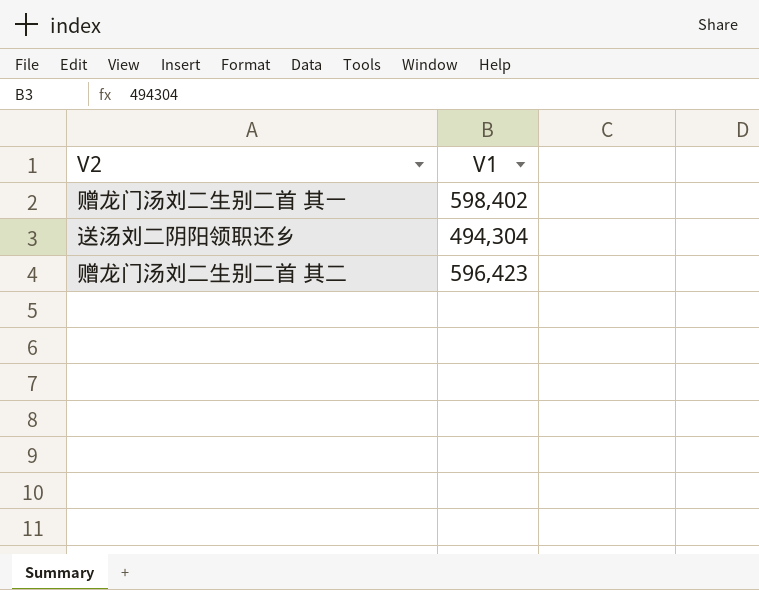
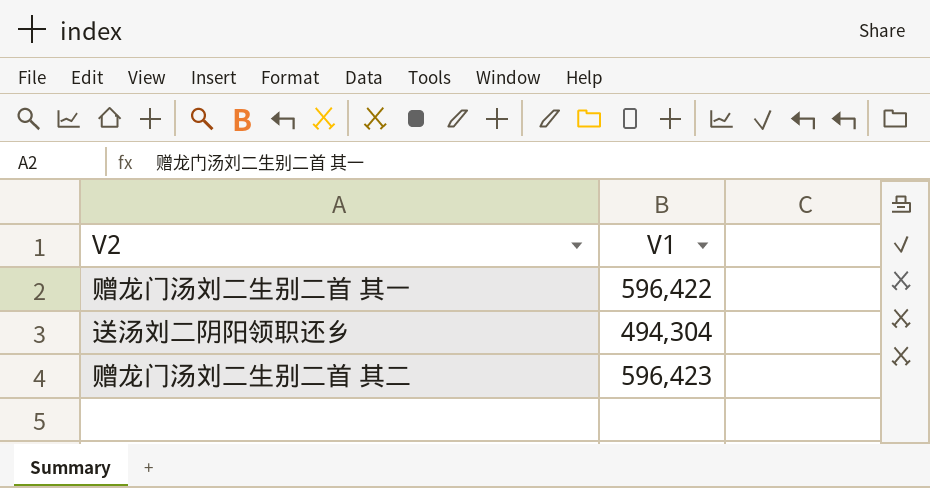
赠龙门汤刘二生别二首 其一 | V1: 598,402 -> 596,422

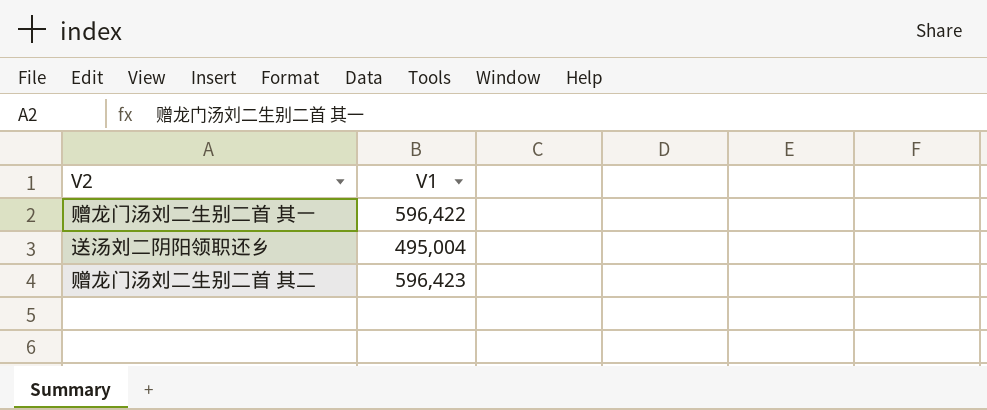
送汤刘二阴阳领职还乡 | V1: 494,304 -> 495,004

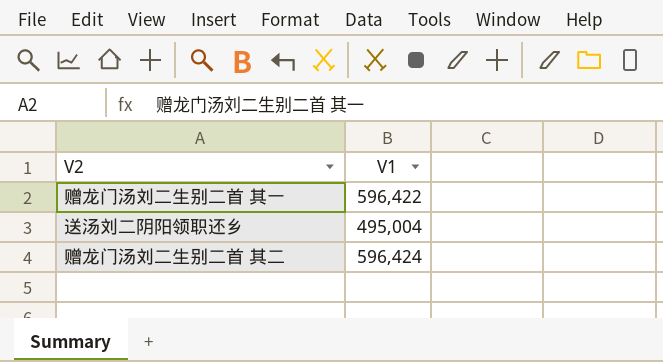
赠龙门汤刘二生别二首 其二 | V1: 596,423 -> 596,424

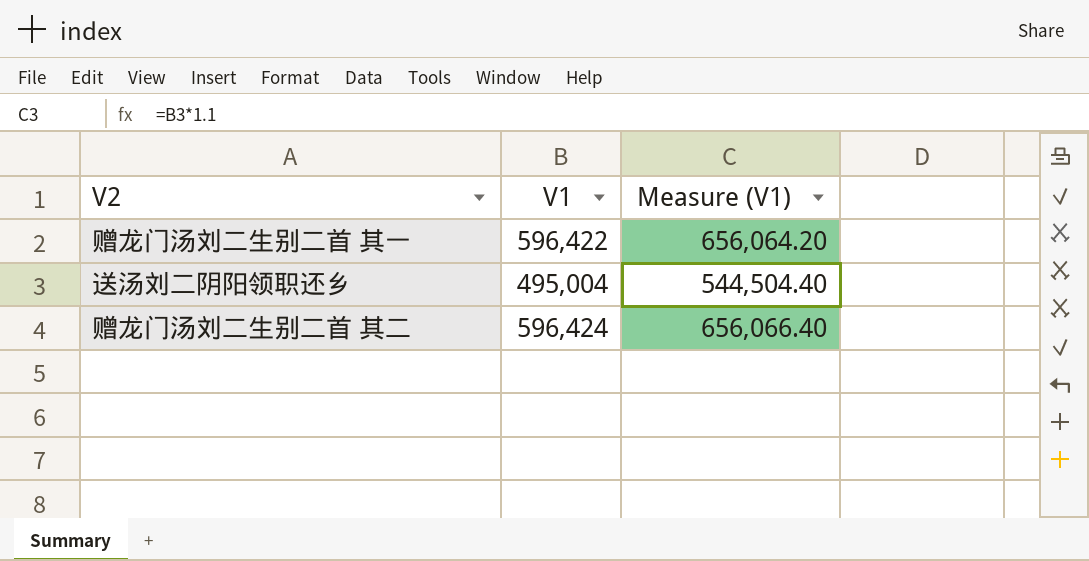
column Measure (V1) | formula: none -> [V1] * 1.1

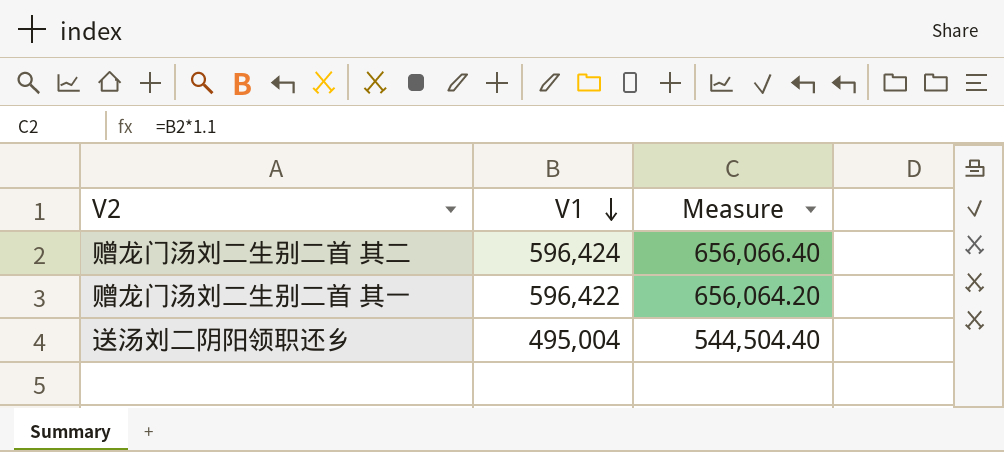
row order: none -> V1 descending
column name: Measure (V1) -> Measure

